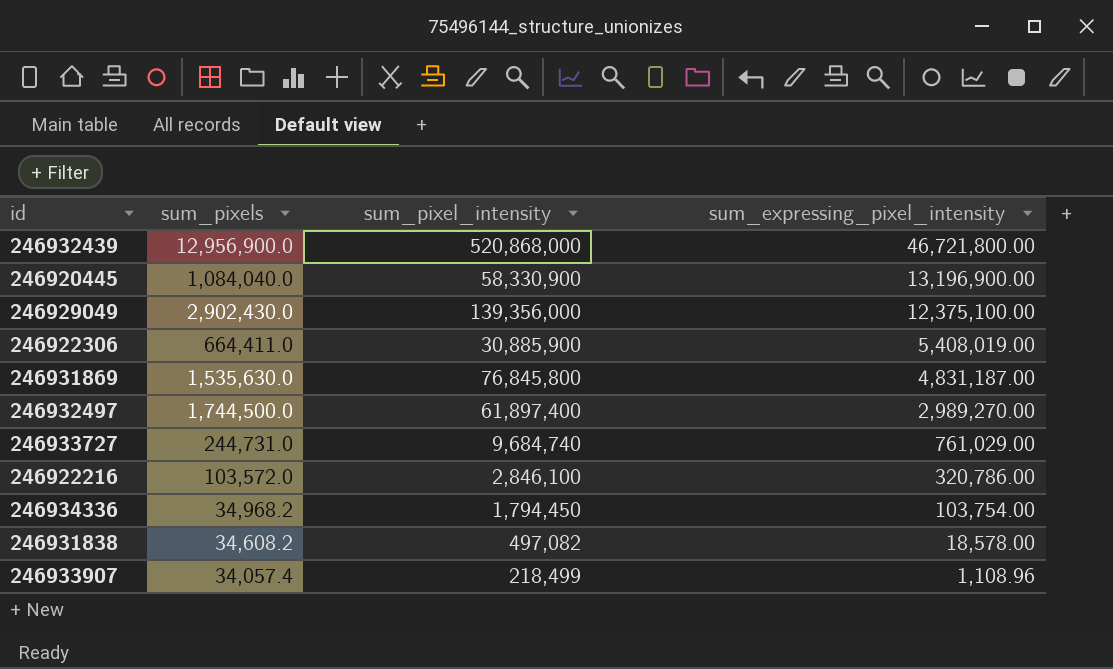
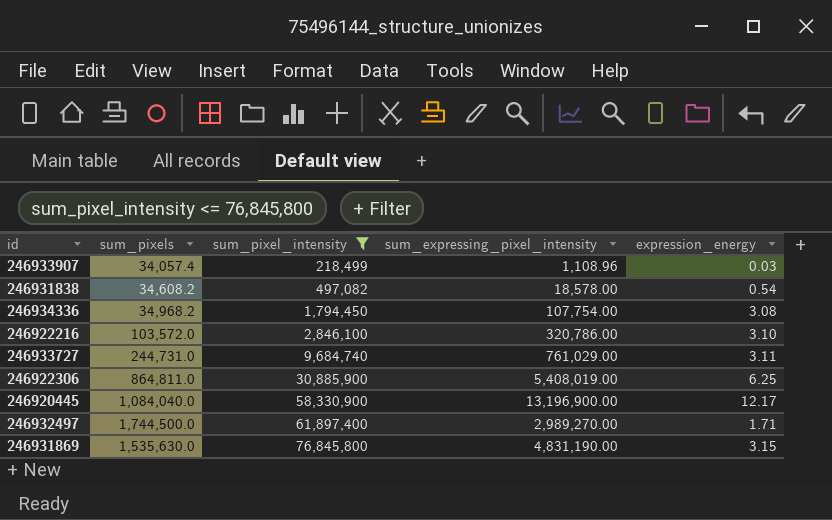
filter: none -> sum_pixel_intensity <= 76,845,800
row order: sum_expressing_pixel_intensity descending -> sum_pixel_intensity ascending
column expression_energy | formula: none -> [sum_expressing_pixel_intensity] / [sum_pixels]
246934336 | sum_expressing_pixel_intensity: 103,754.00 -> 107,754.00
246922306 | sum_pixels: 664,411.0 -> 864,811.0
246931869 | sum_expressing_pixel_intensity: 4,831,187.00 -> 4,831,190.00

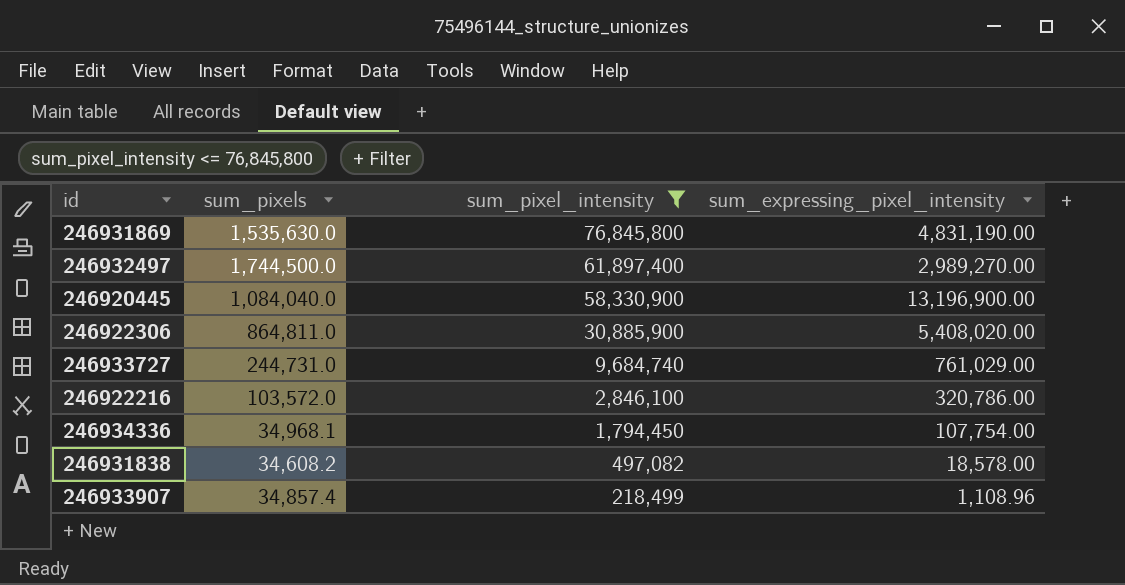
row order: sum_pixel_intensity ascending -> sum_pixel_intensity descending
column expression_energy | formula: [sum_expressing_pixel_intensity] / [sum_pixels] -> none
246922306 | sum_expressing_pixel_intensity: 5,408,019.00 -> 5,408,020.00
246934336 | sum_pixels: 34,968.2 -> 34,968.1
246933907 | sum_pixels: 34,057.4 -> 34,857.4

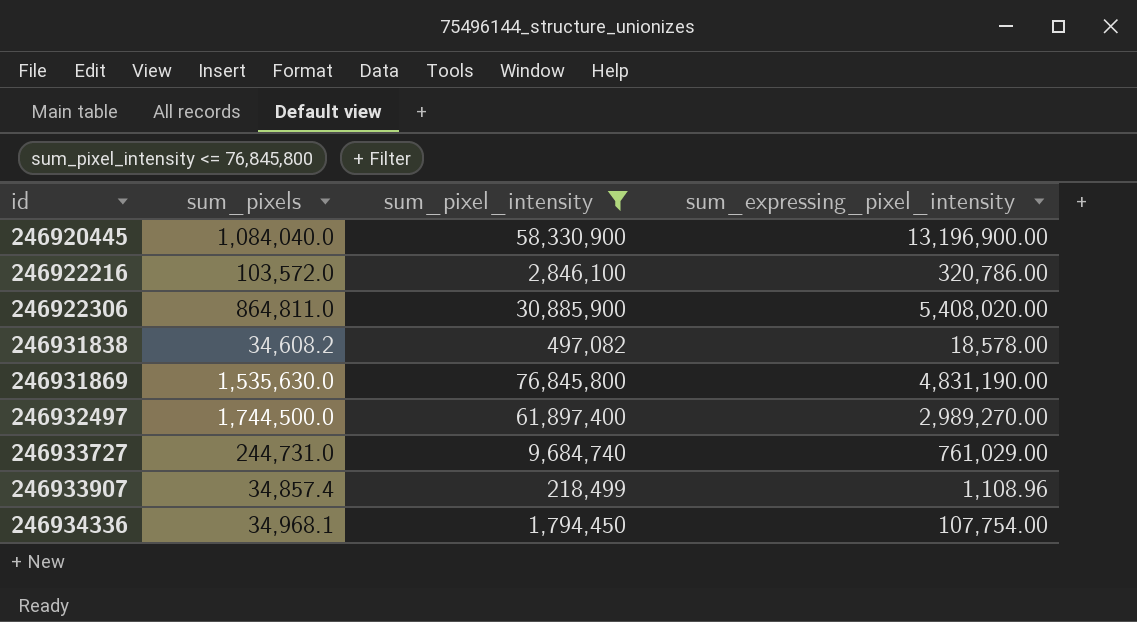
row order: sum_pixel_intensity descending -> id ascending

